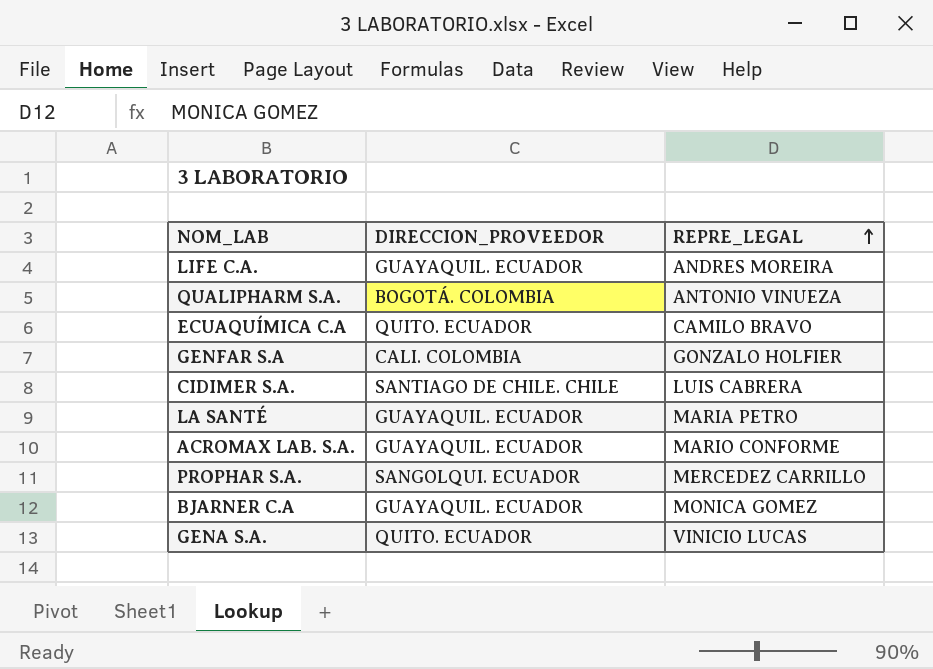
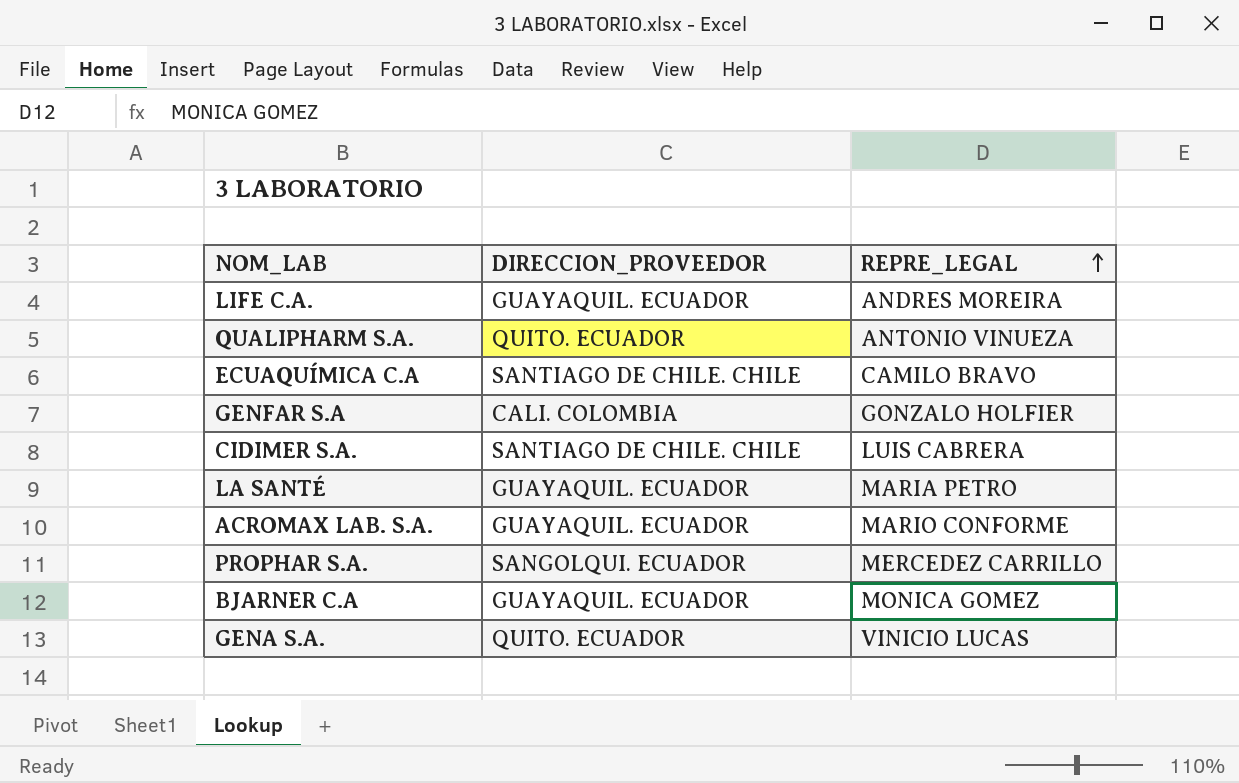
QUALIPHARM S.A. | DIRECCION_PROVEEDOR: BOGOTÁ. COLOMBIA -> QUITO. ECUADOR
ECUAQUÍMICA C.A | DIRECCION_PROVEEDOR: QUITO. ECUADOR -> SANTIAGO DE CHILE. CHILE

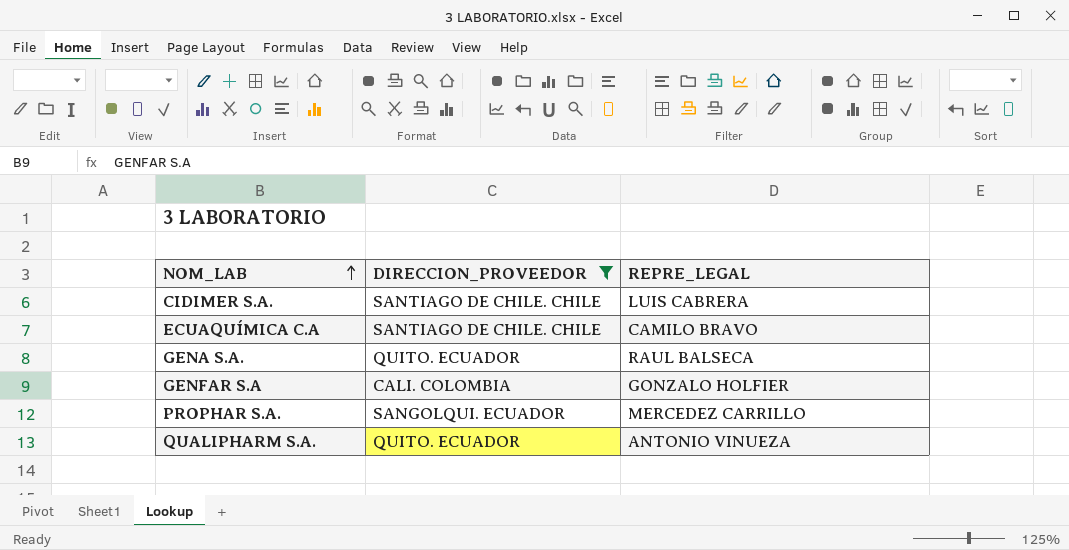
filter: none -> DIRECCION_PROVEEDOR != GUAYAQUIL. ECUADOR
row order: REPRE_LEGAL ascending -> NOM_LAB ascending
GENA S.A. | REPRE_LEGAL: VINICIO LUCAS -> RAUL BALSECA

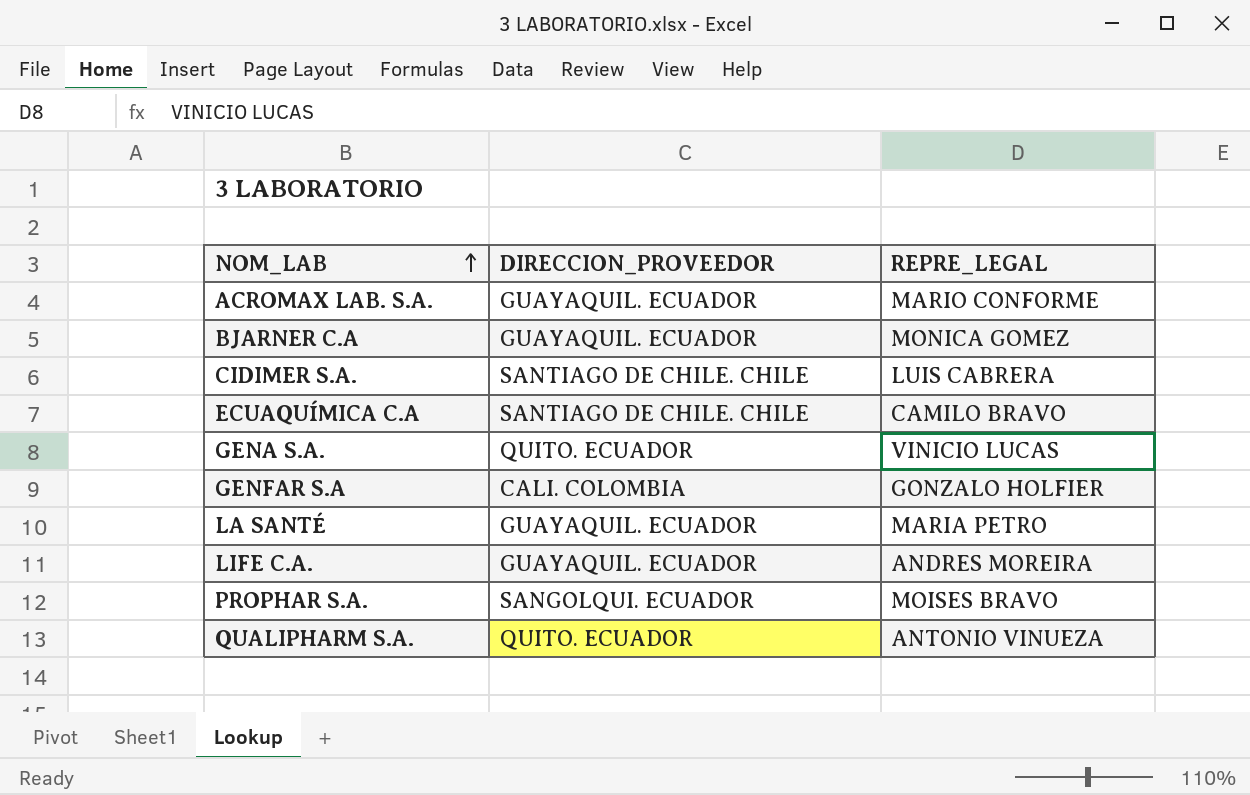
filter: DIRECCION_PROVEEDOR != GUAYAQUIL. ECUADOR -> none
GENA S.A. | REPRE_LEGAL: RAUL BALSECA -> VINICIO LUCAS
PROPHAR S.A. | REPRE_LEGAL: MERCEDEZ CARRILLO -> MOISES BRAVO

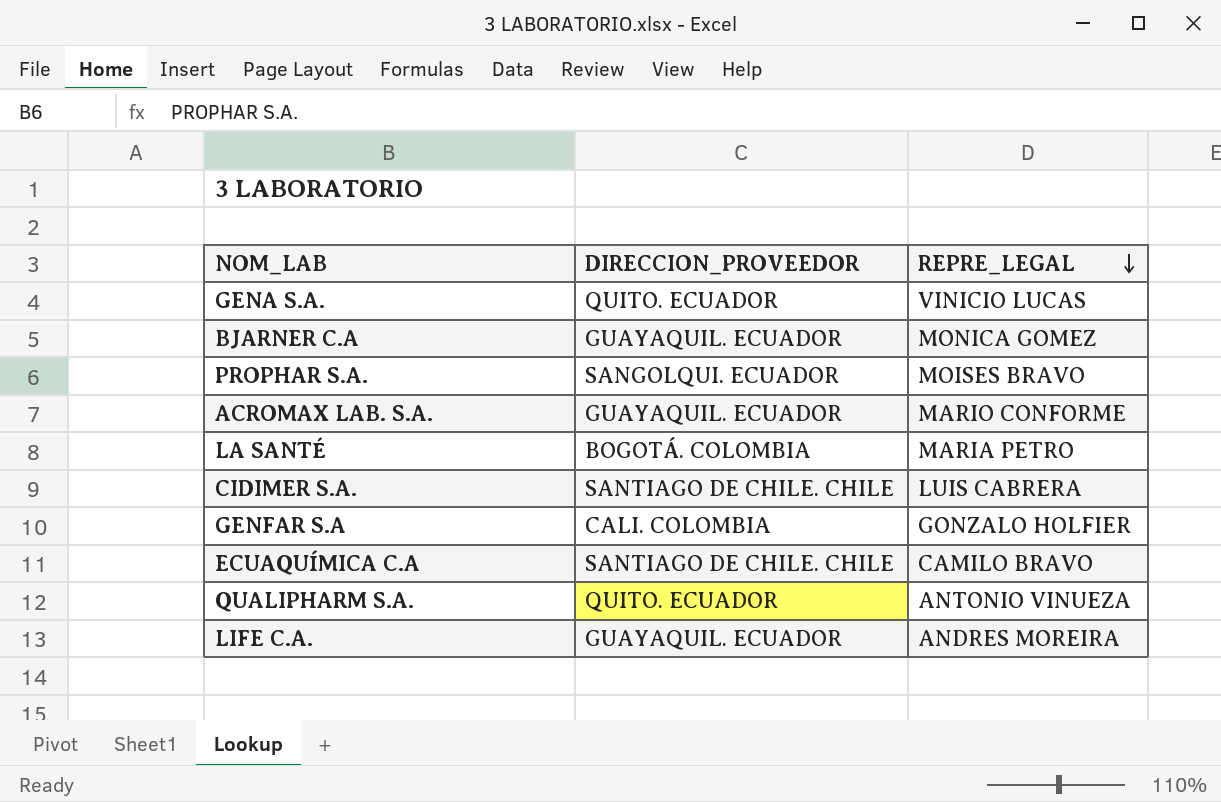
row order: NOM_LAB ascending -> REPRE_LEGAL descending
LA SANTÉ | DIRECCION_PROVEEDOR: GUAYAQUIL. ECUADOR -> BOGOTÁ. COLOMBIA

